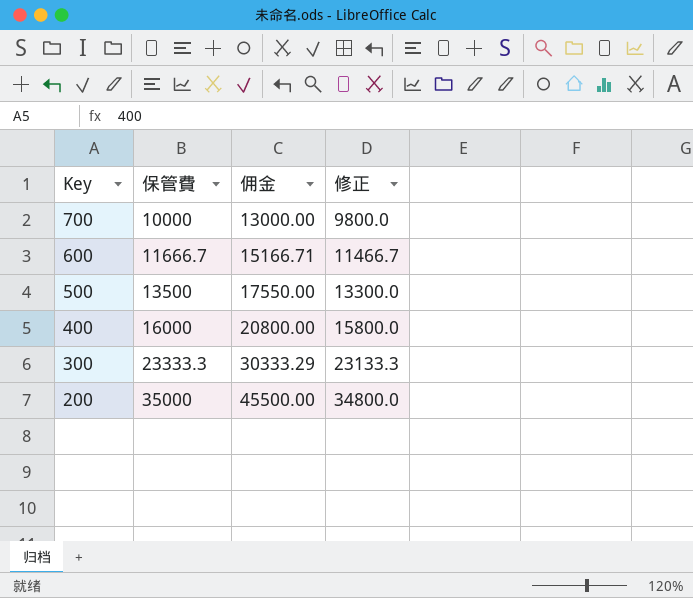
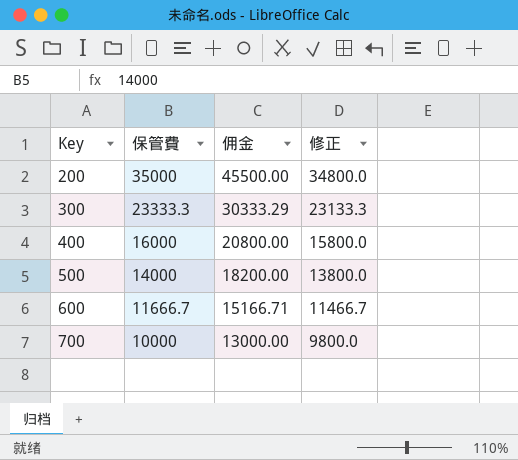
row order: Key descending -> Key ascending
500 | 保管費: 13500 -> 14000
500 | 佣金: 17550.00 -> 18200.00
500 | 修正: 13300.0 -> 13800.0

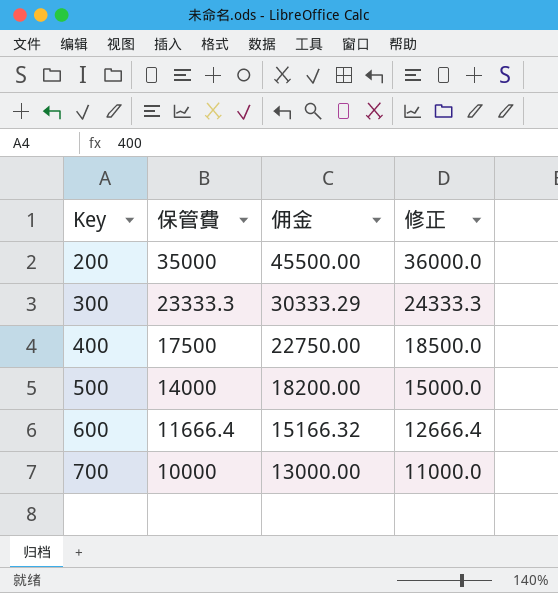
column 修正 | formula: [保管費] - 200 -> [保管費] + 1000
400 | 保管費: 16000 -> 17500
400 | 佣金: 20800.00 -> 22750.00
600 | 保管費: 11666.7 -> 11666.4
600 | 佣金: 15166.71 -> 15166.32

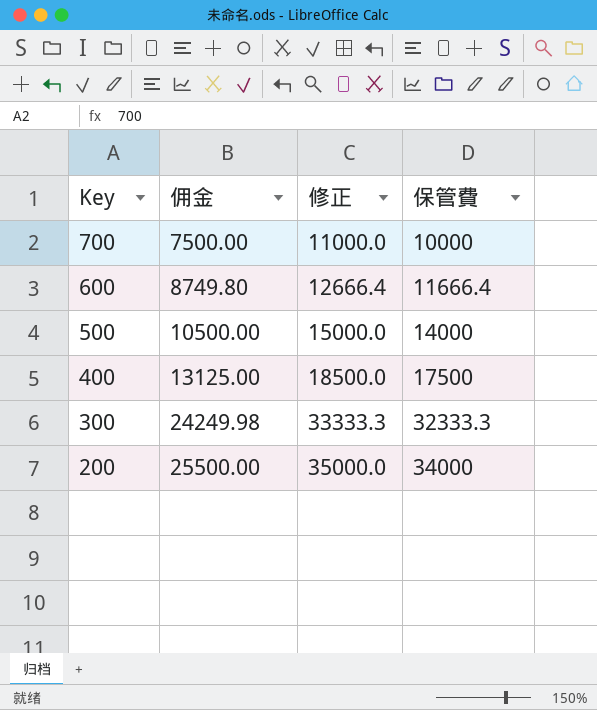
row order: Key ascending -> Key descending
column 佣金 | formula: [保管費] * 1.3 -> [保管費] * 0.75
column 保管費 | position: 2 -> 4
300 | 修正: 24333.3 -> 33333.3
300 | 保管費: 23333.3 -> 32333.3
200 | 修正: 36000.0 -> 35000.0
200 | 保管費: 35000 -> 34000

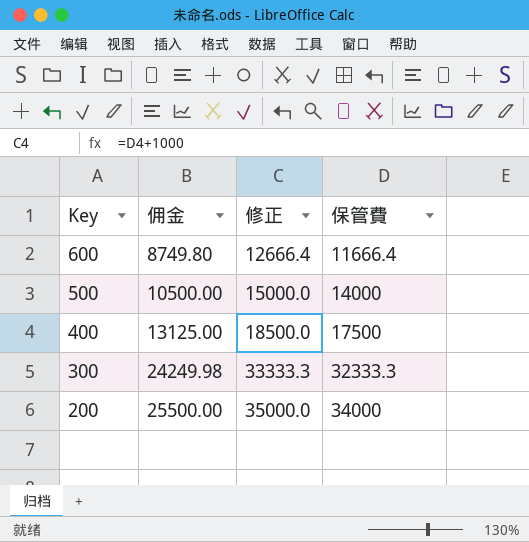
row 700: 7500.00 | 11000.0 | 10000 -> none

